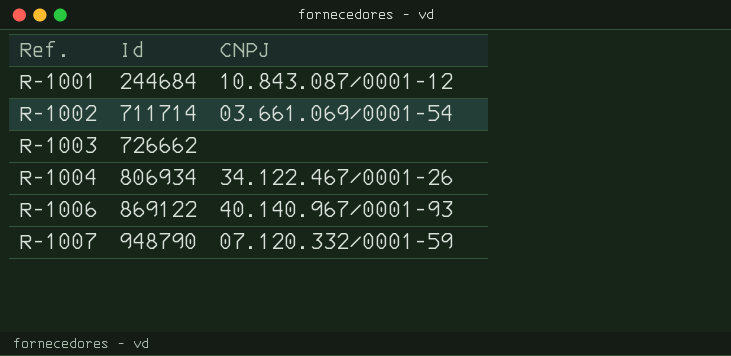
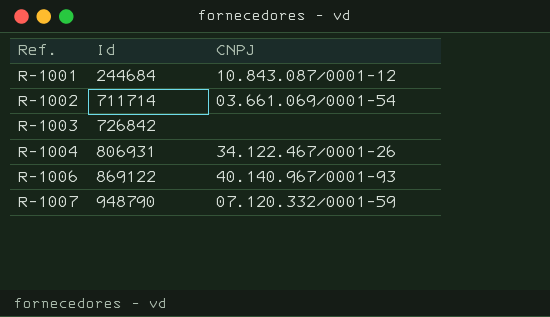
R-1003 | Id: 726662 -> 726842
R-1004 | Id: 806934 -> 806931

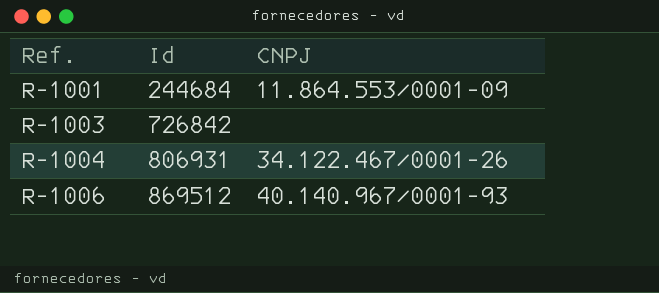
row R-1002: 711714 | 03.661.069/0001-54 -> none
row R-1007: 948790 | 07.120.332/0001-59 -> none
R-1001 | CNPJ: 10.843.087/0001-12 -> 11.864.553/0001-09
R-1006 | Id: 869122 -> 869512

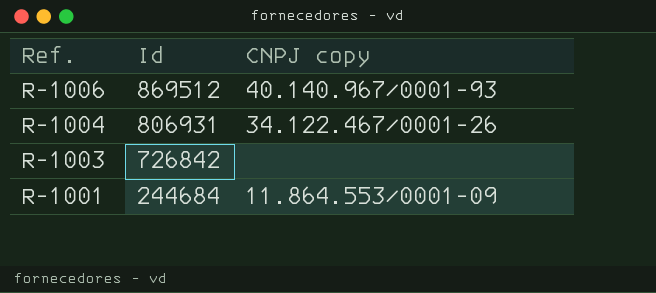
row order: Ref. ascending -> Ref. descending
column name: CNPJ -> CNPJ copy

